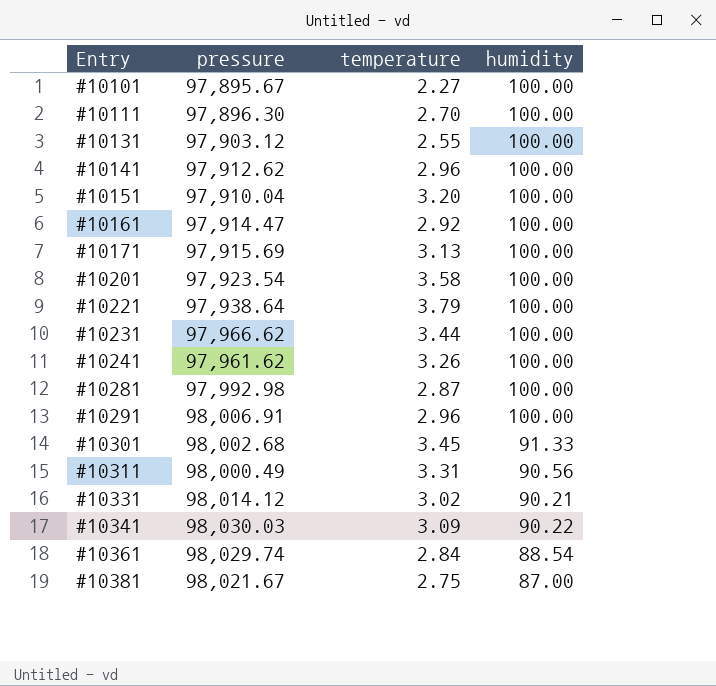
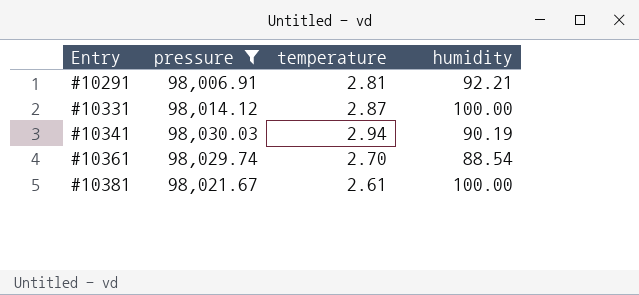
filter: none -> pressure >= 98,006.91
#10291 | temperature: 2.96 -> 2.81
#10291 | humidity: 100.00 -> 92.21
#10331 | temperature: 3.02 -> 2.87
#10331 | humidity: 90.21 -> 100.00
#10341 | temperature: 3.09 -> 2.94
#10341 | humidity: 90.22 -> 90.19
#10361 | temperature: 2.84 -> 2.70
#10381 | temperature: 2.75 -> 2.61
#10381 | humidity: 87.00 -> 100.00

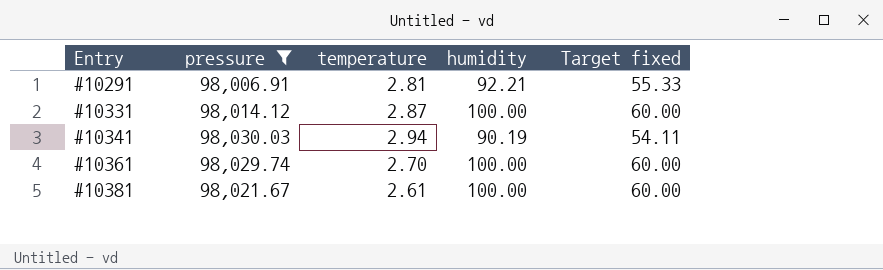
column Target fixed | formula: none -> [humidity] * 0.6
#10361 | humidity: 88.54 -> 100.00

